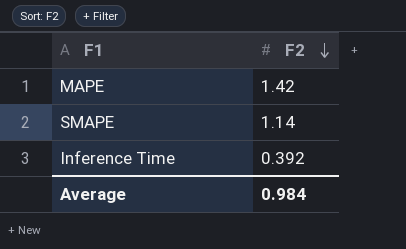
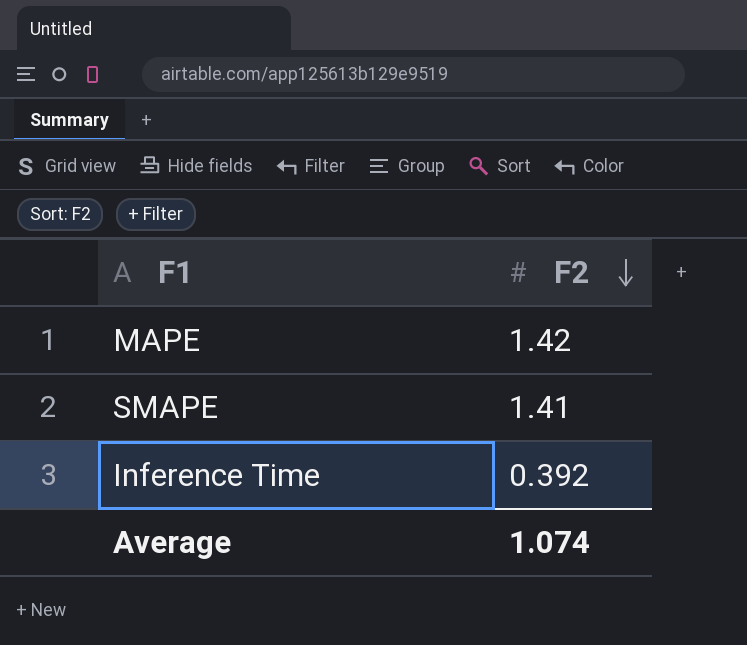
SMAPE | F2: 1.14 -> 1.41
Average | F2: 0.984 -> 1.074

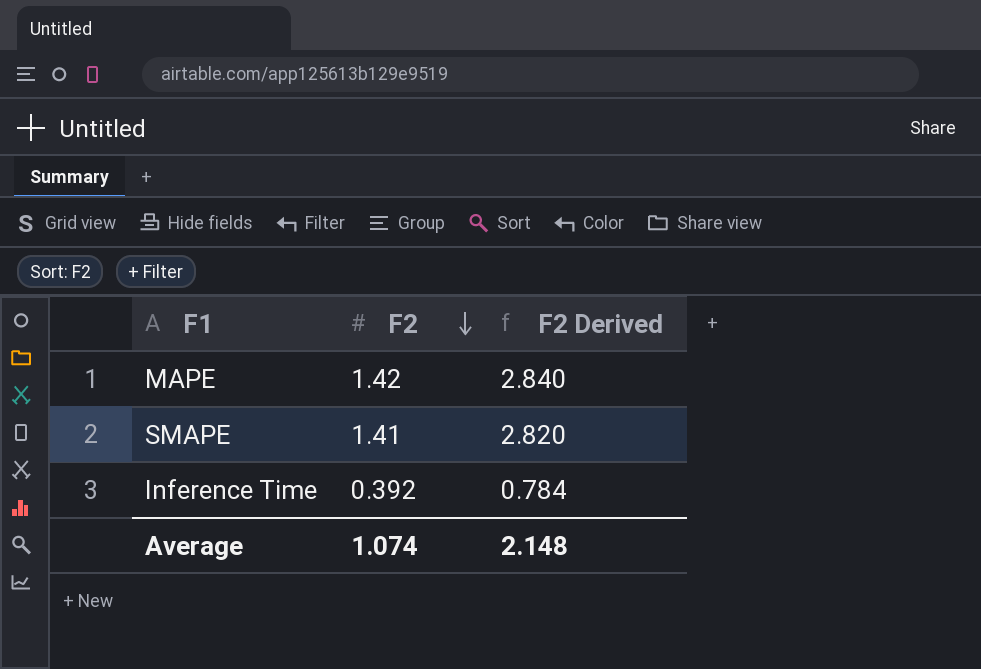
column F2 Derived | formula: none -> [F2] * 2

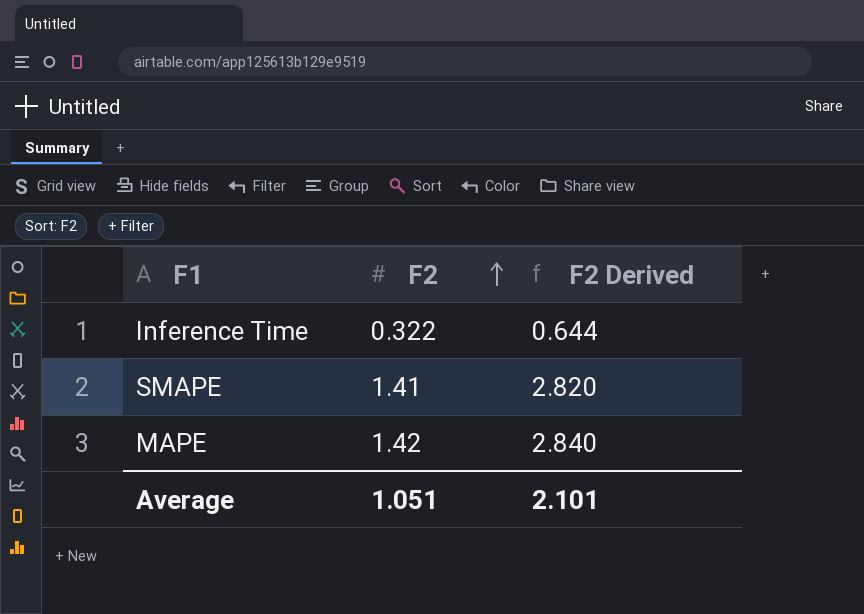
row order: F2 descending -> F2 ascending
Inference Time | F2: 0.392 -> 0.322
Inference Time | F2 Derived: 0.784 -> 0.644
Average | F2: 1.074 -> 1.051
Average | F2 Derived: 2.148 -> 2.101

